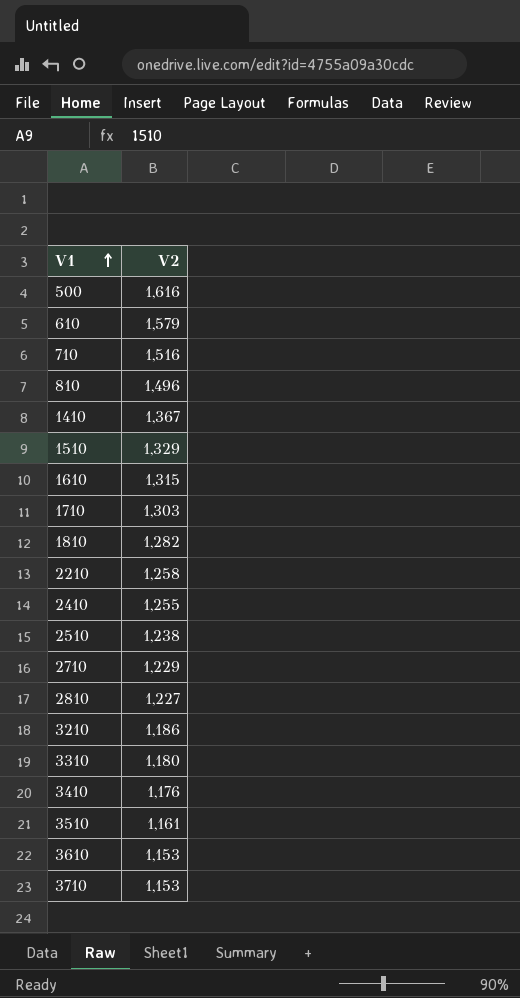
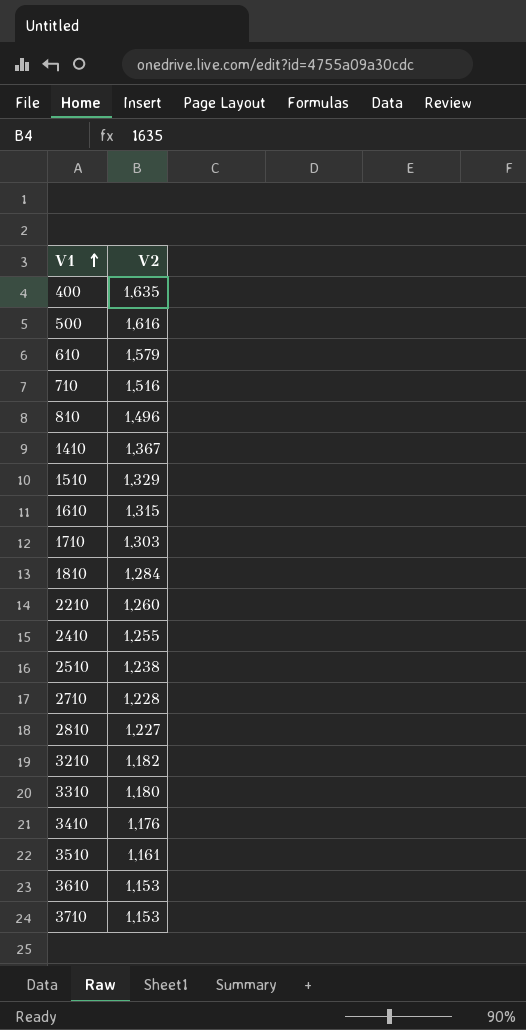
row 400: none -> 1,635
1810 | V2: 1,282 -> 1,284
2210 | V2: 1,258 -> 1,260
2710 | V2: 1,229 -> 1,228
3210 | V2: 1,186 -> 1,182

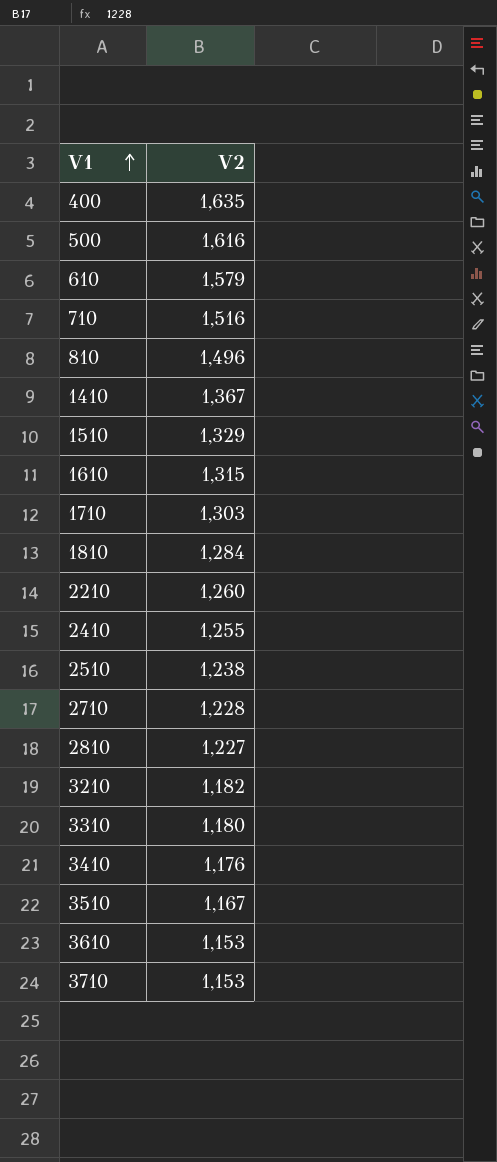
3510 | V2: 1,161 -> 1,167

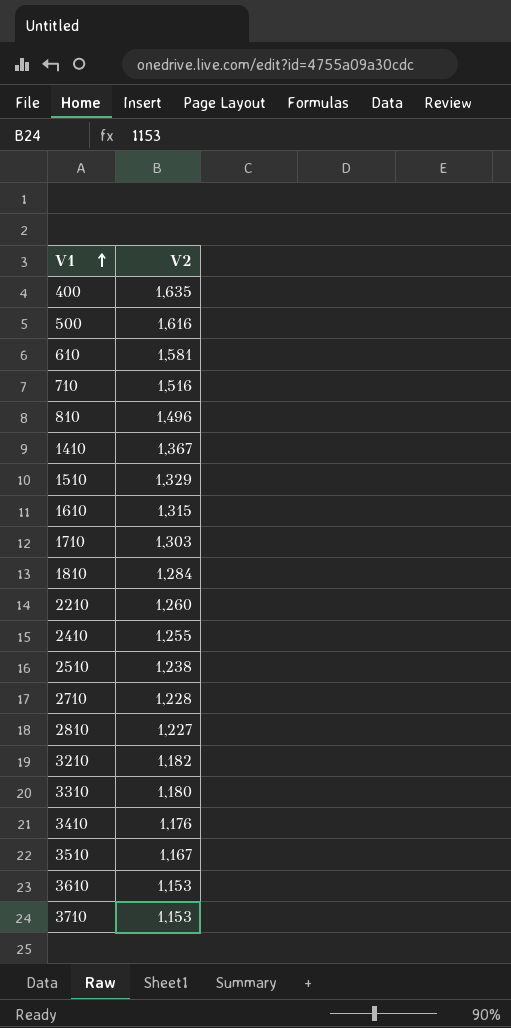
610 | V2: 1,579 -> 1,581

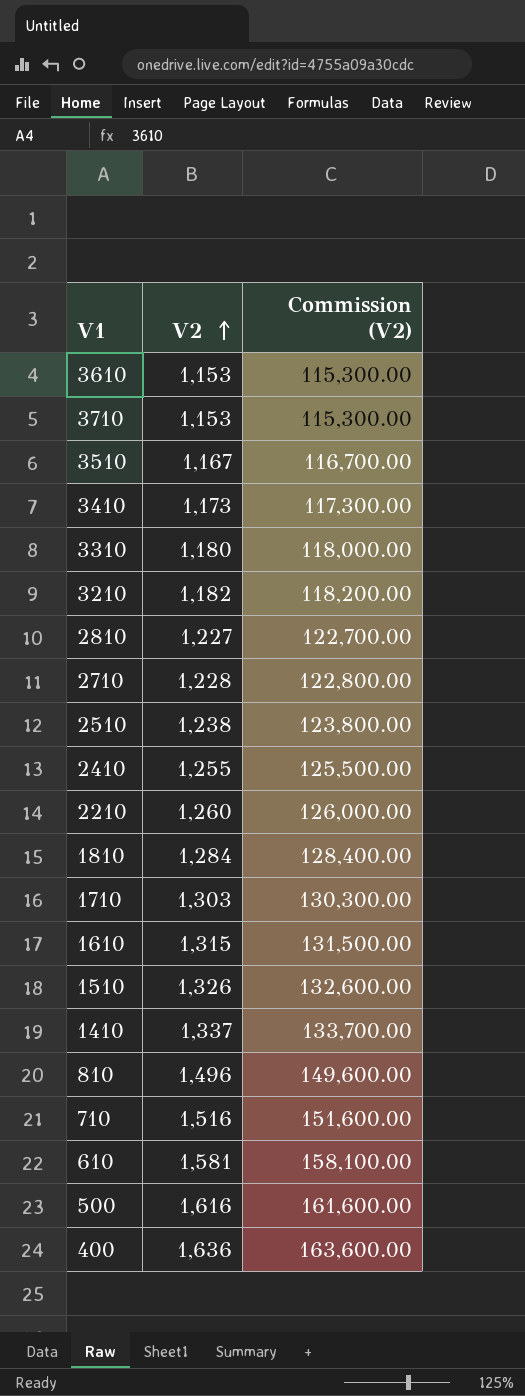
row order: V1 ascending -> V2 ascending
column Commission (V2) | formula: none -> [V2] * 100
3410 | V2: 1,176 -> 1,173
1510 | V2: 1,329 -> 1,326
1410 | V2: 1,367 -> 1,337
400 | V2: 1,635 -> 1,636

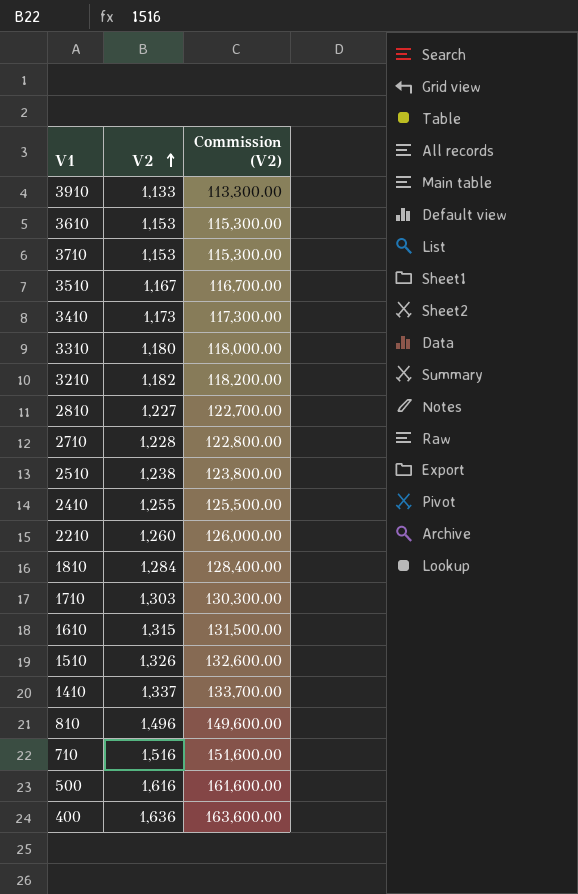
row 610: 1,581 | 158,100.00 -> none
row 3910: none -> 1,133 | 113,300.00

